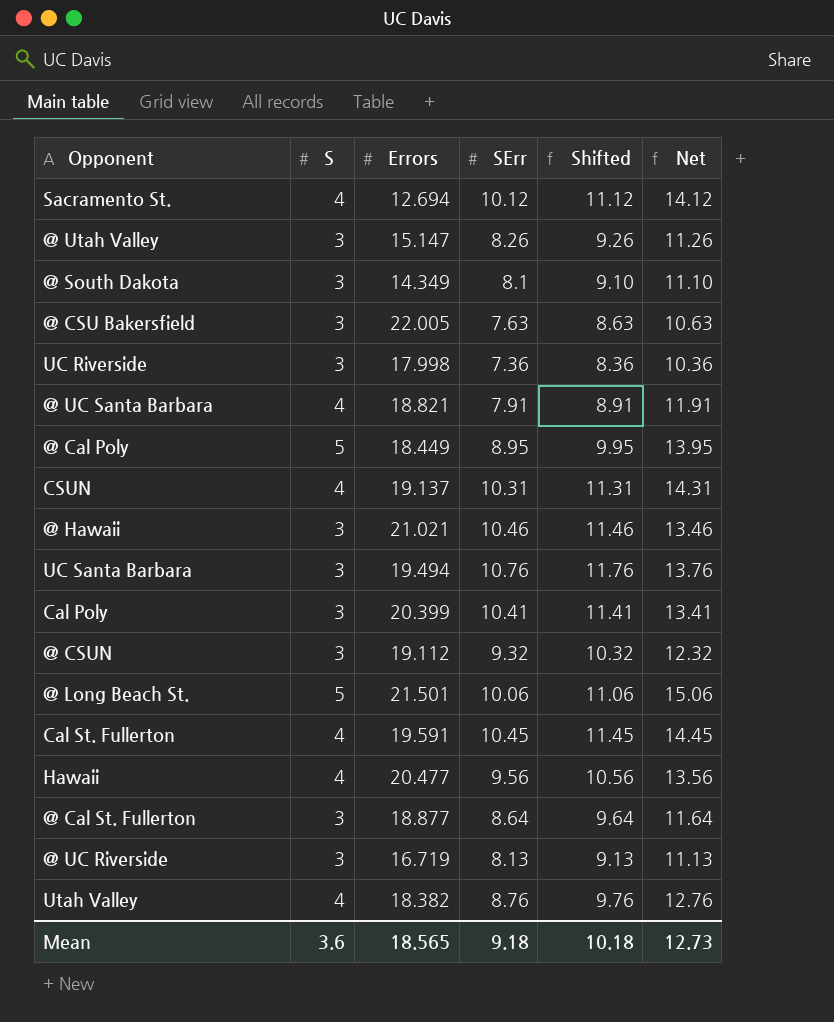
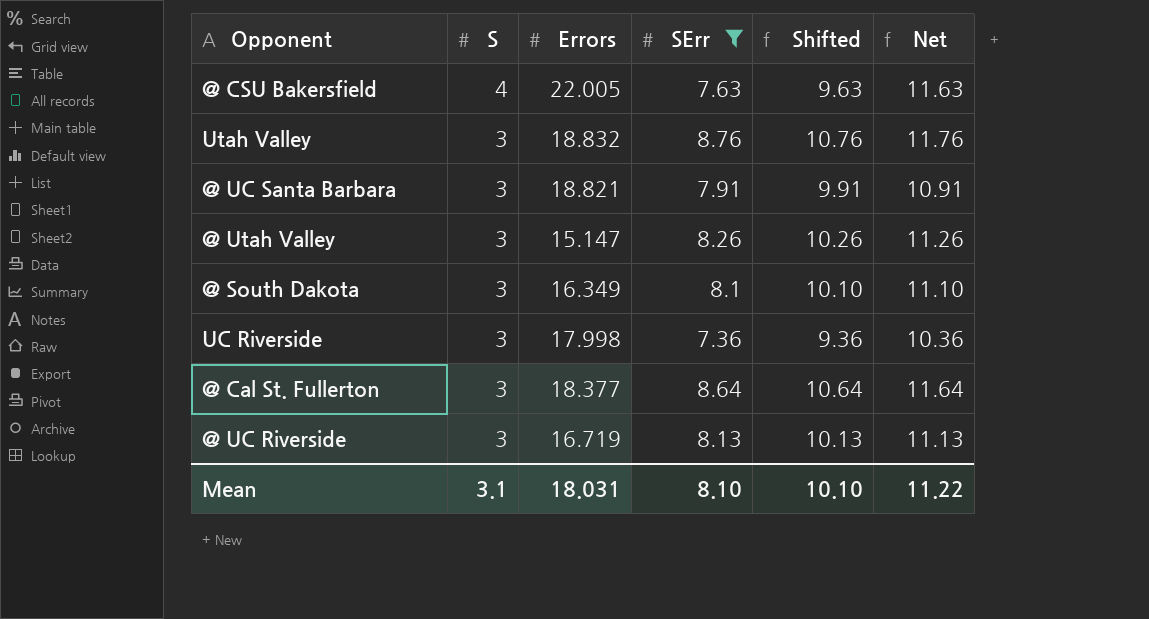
filter: none -> SErr <= 8.76
row order: none -> S descending
column Shifted | formula: [SErr] + 1 -> [SErr] + 2
@ CSU Bakersfield | S: 3 -> 4
@ CSU Bakersfield | Net: 10.63 -> 11.63
Utah Valley | S: 4 -> 3
Utah Valley | Errors: 18.382 -> 18.832
Utah Valley | Net: 12.76 -> 11.76
@ UC Santa Barbara | S: 4 -> 3
@ UC Santa Barbara | Net: 11.91 -> 10.91
@ South Dakota | Errors: 14.349 -> 16.349
@ Cal St. Fullerton | Errors: 18.877 -> 18.377
Mean | S: 3.6 -> 3.1
Mean | Errors: 18.565 -> 18.031
Mean | SErr: 9.18 -> 8.10
Mean | Shifted: 10.18 -> 10.10
Mean | Net: 12.73 -> 11.22

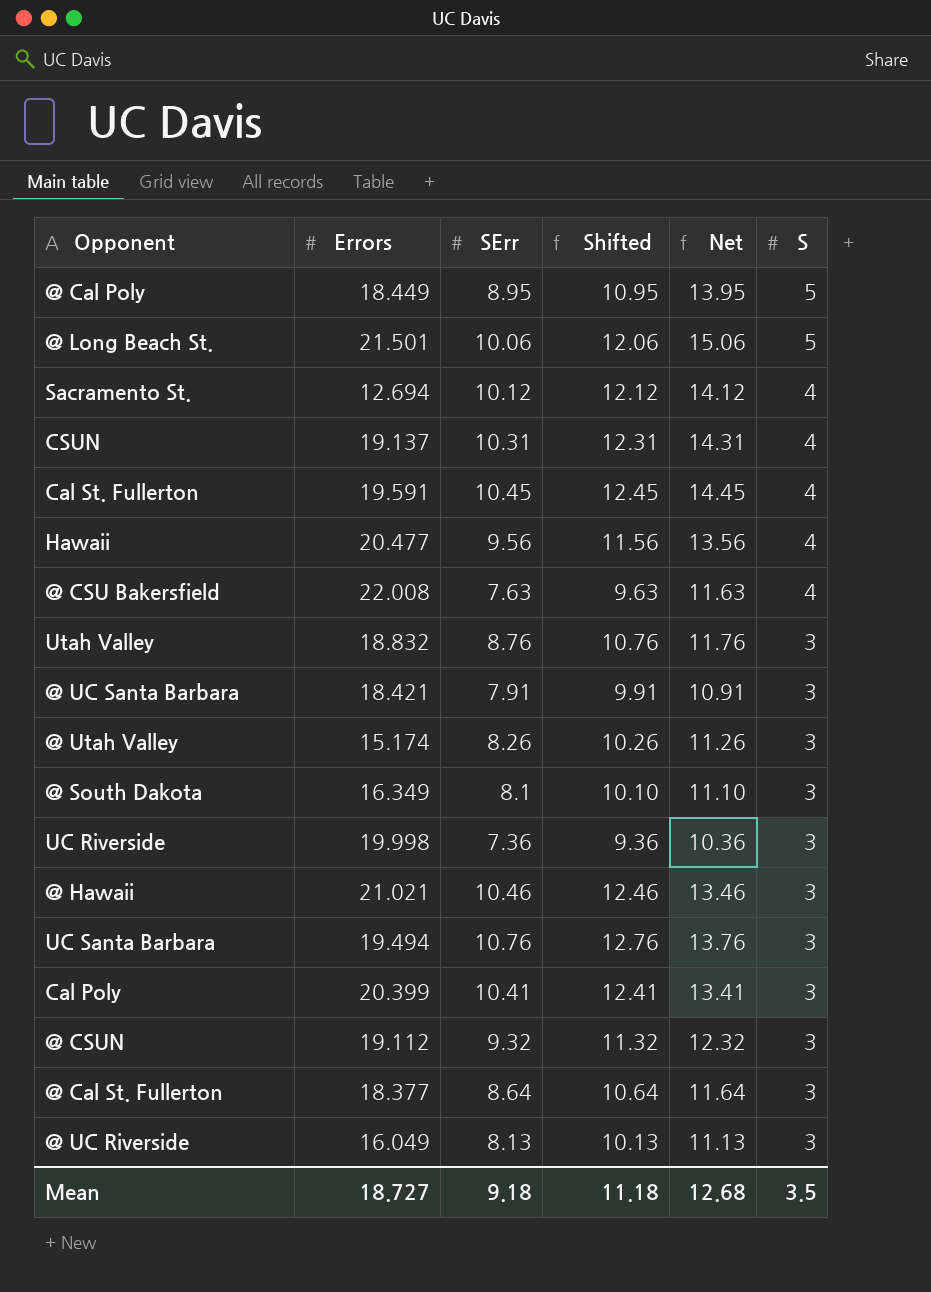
filter: SErr <= 8.76 -> none
column S | position: 2 -> 6
@ CSU Bakersfield | Errors: 22.005 -> 22.008
@ UC Santa Barbara | Errors: 18.821 -> 18.421
@ Utah Valley | Errors: 15.147 -> 15.174
UC Riverside | Errors: 17.998 -> 19.998
@ UC Riverside | Errors: 16.719 -> 16.049
Mean | Errors: 18.031 -> 18.727
Mean | SErr: 8.10 -> 9.18
Mean | Shifted: 10.10 -> 11.18
Mean | Net: 11.22 -> 12.68
Mean | S: 3.1 -> 3.5

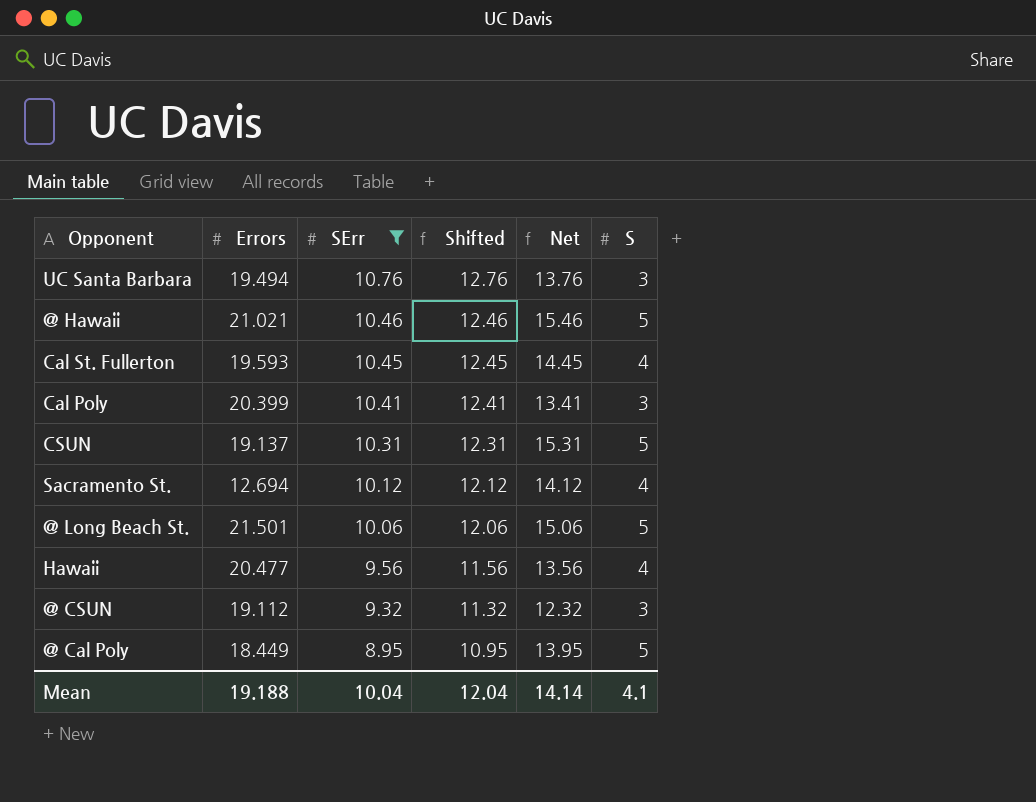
filter: none -> SErr >= 8.95
row order: S descending -> SErr descending
@ Hawaii | Net: 13.46 -> 15.46
@ Hawaii | S: 3 -> 5
Cal St. Fullerton | Errors: 19.591 -> 19.593
CSUN | Net: 14.31 -> 15.31
CSUN | S: 4 -> 5
Mean | Errors: 18.727 -> 19.188
Mean | SErr: 9.18 -> 10.04
Mean | Shifted: 11.18 -> 12.04
Mean | Net: 12.68 -> 14.14
Mean | S: 3.5 -> 4.1

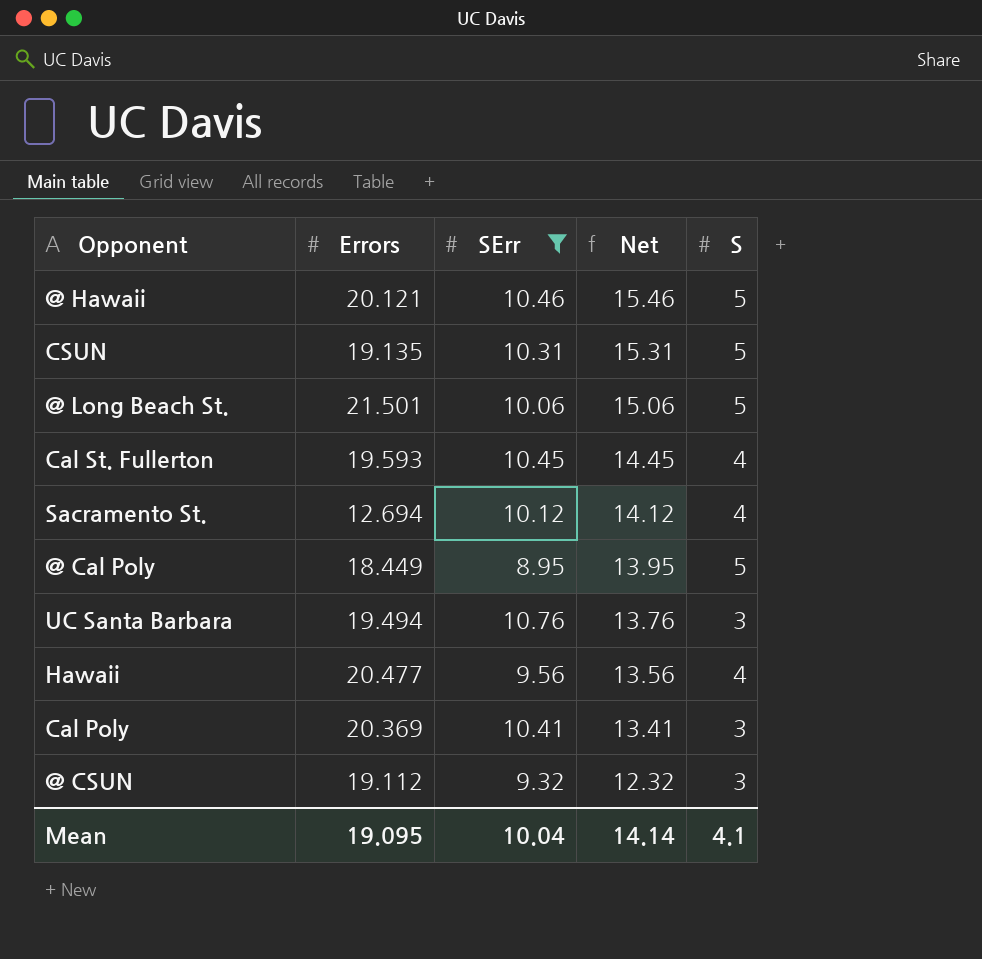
row order: SErr descending -> Net descending
column Shifted | formula: [SErr] + 2 -> none
@ Hawaii | Errors: 21.021 -> 20.121
CSUN | Errors: 19.137 -> 19.135
Cal Poly | Errors: 20.399 -> 20.369
Mean | Errors: 19.188 -> 19.095

